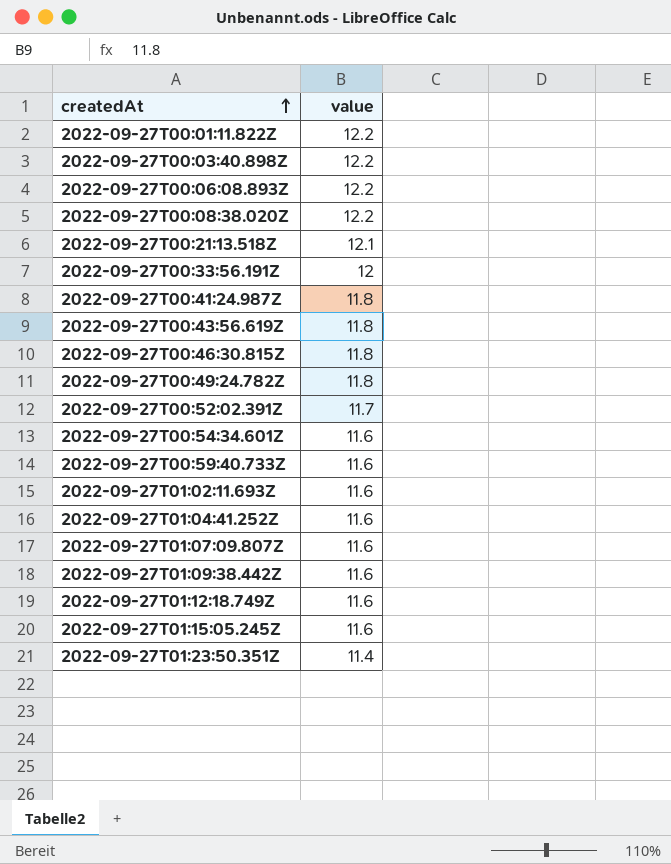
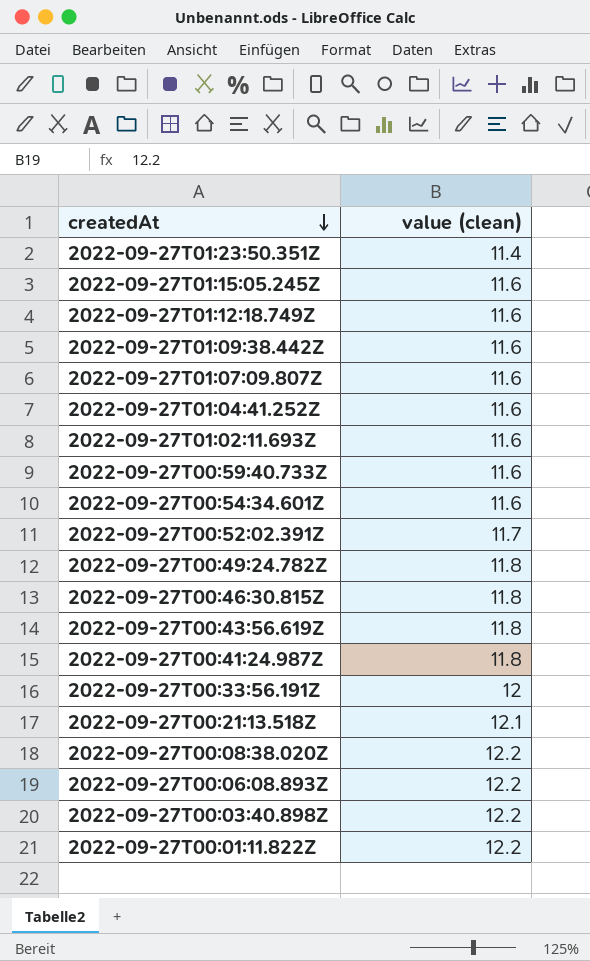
row order: createdAt ascending -> createdAt descending
column name: value -> value (clean)

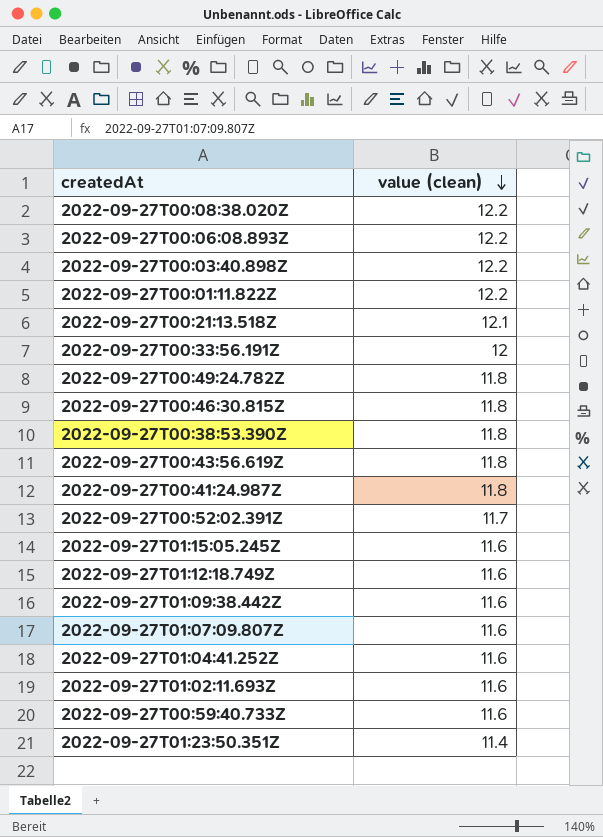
row order: createdAt descending -> value (clean) descending
row 2022-09-27T00:54:34.601Z: 11.6 -> none
row 2022-09-27T00:38:53.390Z: none -> 11.8

